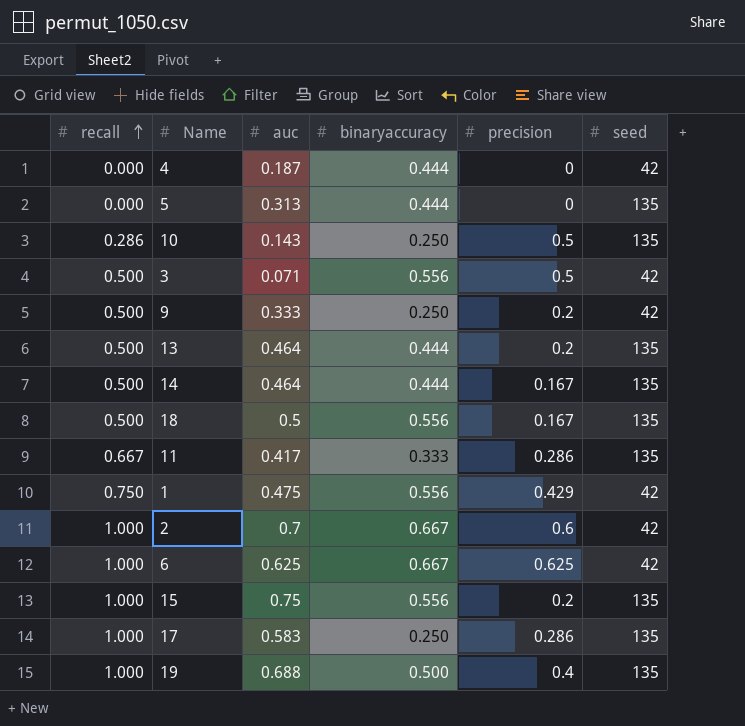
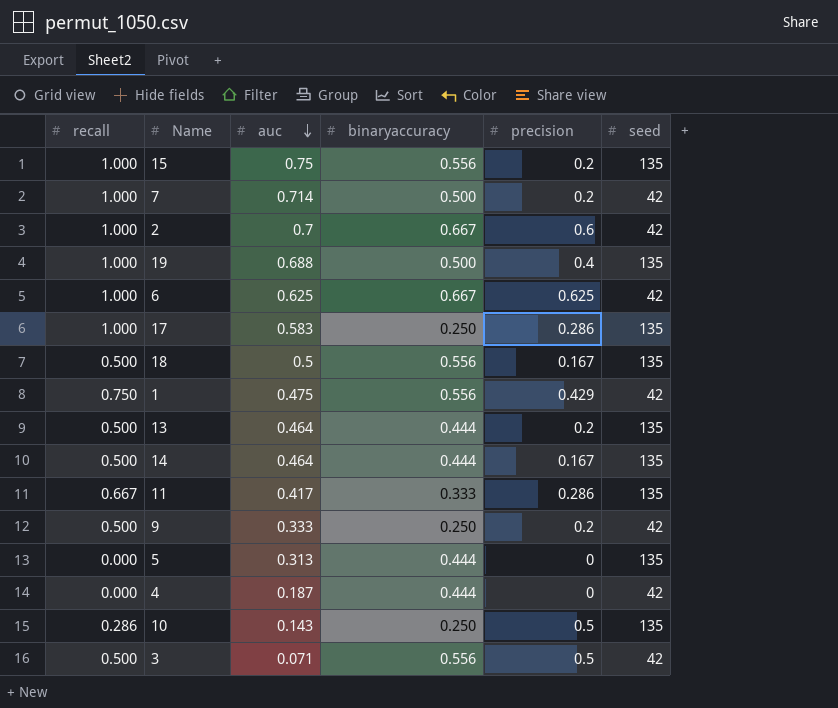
row order: recall ascending -> auc descending
row 7: none -> 1.000 | 0.714 | 0.500 | 0.2 | 42

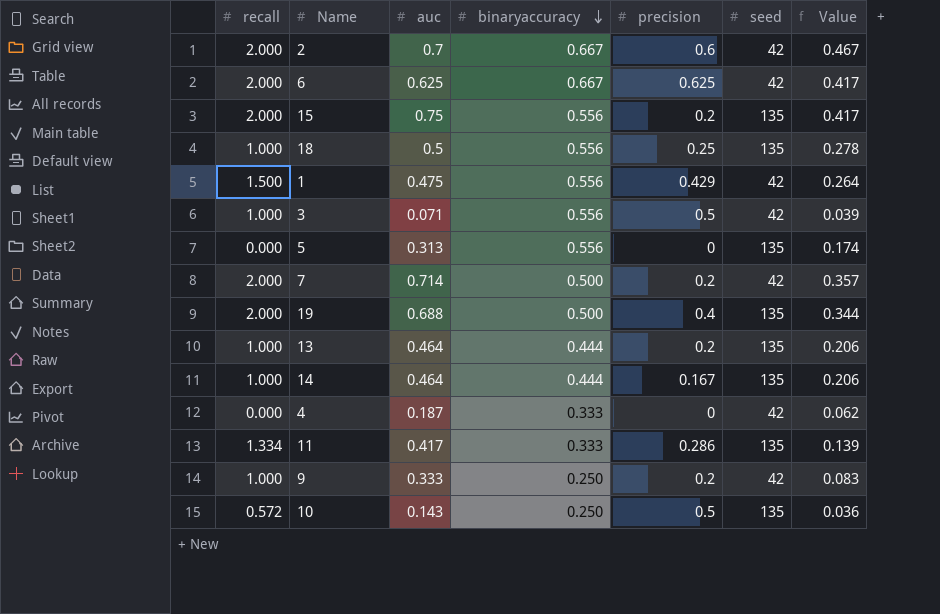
row order: auc descending -> binaryaccuracy descending
column Value | formula: none -> [auc] * [binaryaccuracy]
row 17: 1.000 | 0.583 | 0.250 | 0.286 | 135 -> none
2 | recall: 1.000 -> 2.000
6 | recall: 1.000 -> 2.000
15 | recall: 1.000 -> 2.000
18 | recall: 0.500 -> 1.000
18 | precision: 0.167 -> 0.25
1 | recall: 0.750 -> 1.500
3 | recall: 0.500 -> 1.000
5 | binaryaccuracy: 0.444 -> 0.556
7 | recall: 1.000 -> 2.000
19 | recall: 1.000 -> 2.000
13 | recall: 0.500 -> 1.000
14 | recall: 0.500 -> 1.000
4 | binaryaccuracy: 0.444 -> 0.333
11 | recall: 0.667 -> 1.334
9 | recall: 0.500 -> 1.000
10 | recall: 0.286 -> 0.572

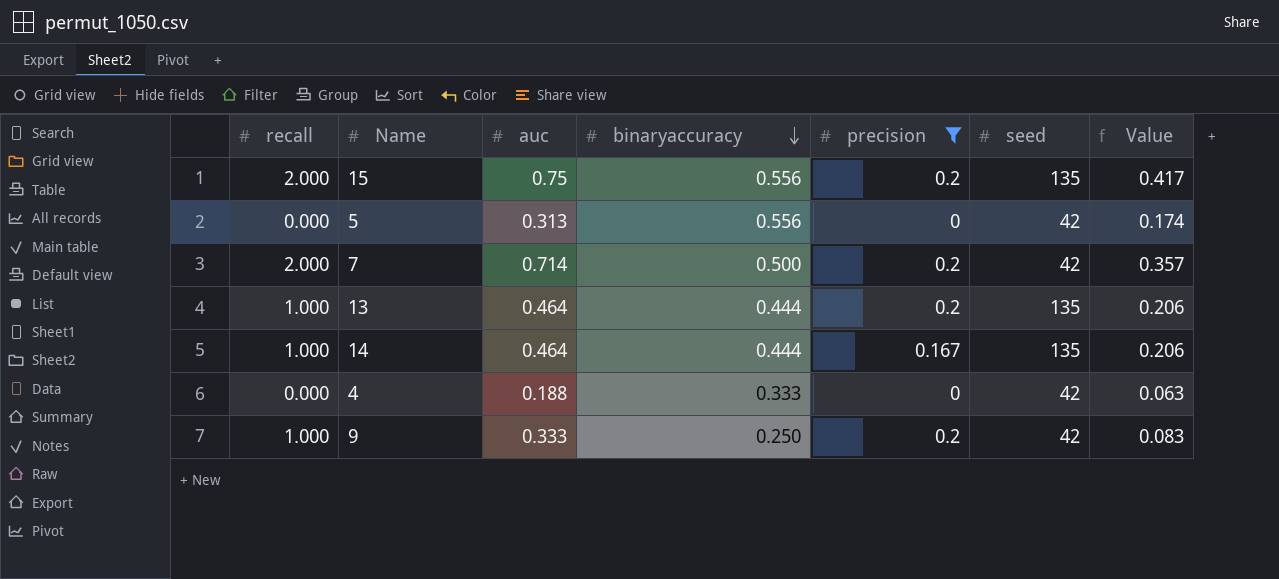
filter: none -> precision <= 0.2
5 | seed: 135 -> 42
4 | auc: 0.187 -> 0.188
4 | Value: 0.062 -> 0.063

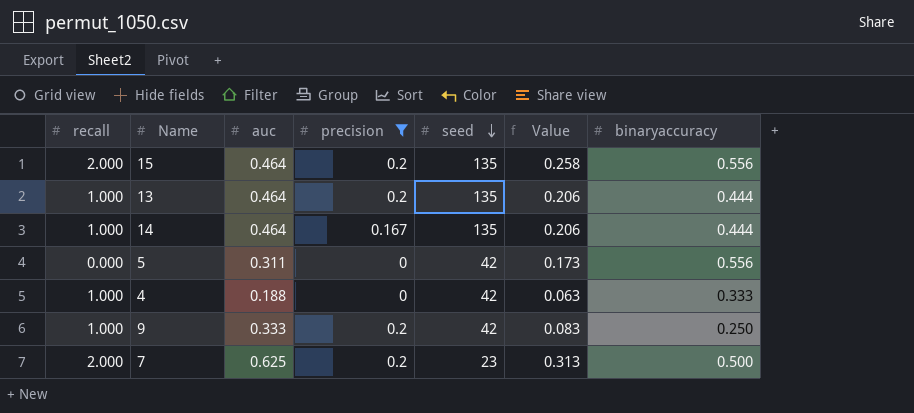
row order: binaryaccuracy descending -> seed descending
column binaryaccuracy | position: 4 -> 7
15 | auc: 0.75 -> 0.464
15 | Value: 0.417 -> 0.258
5 | auc: 0.313 -> 0.311
5 | Value: 0.174 -> 0.173
4 | recall: 0.000 -> 1.000
7 | auc: 0.714 -> 0.625
7 | seed: 42 -> 23
7 | Value: 0.357 -> 0.313

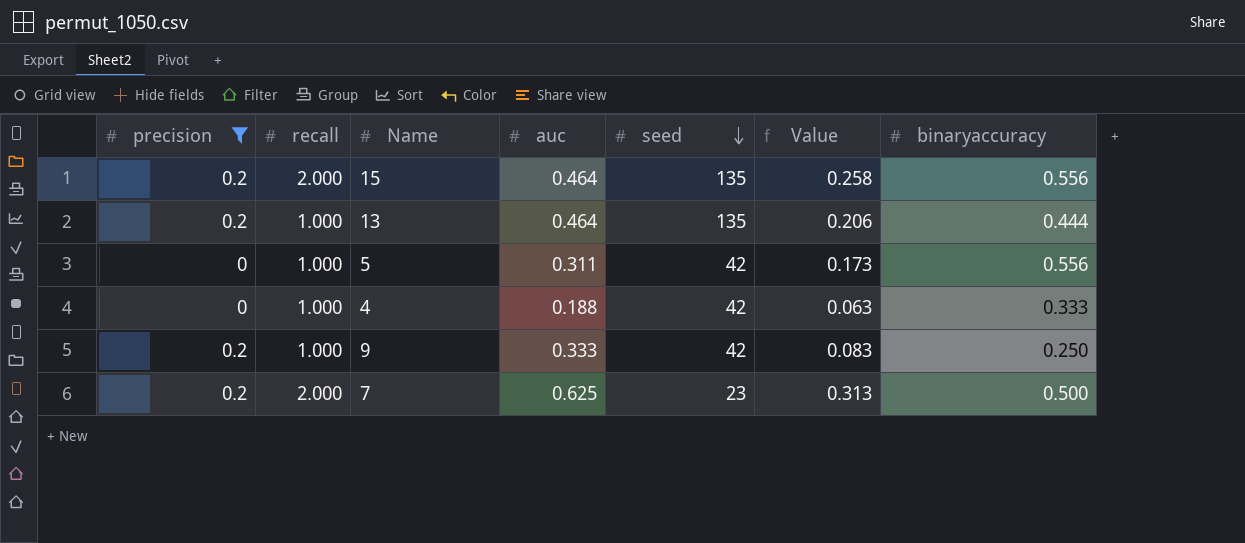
column precision | position: 4 -> 1
row 14: 1.000 | 0.464 | 0.167 | 135 | 0.206 | 0.444 -> none
5 | recall: 0.000 -> 1.000

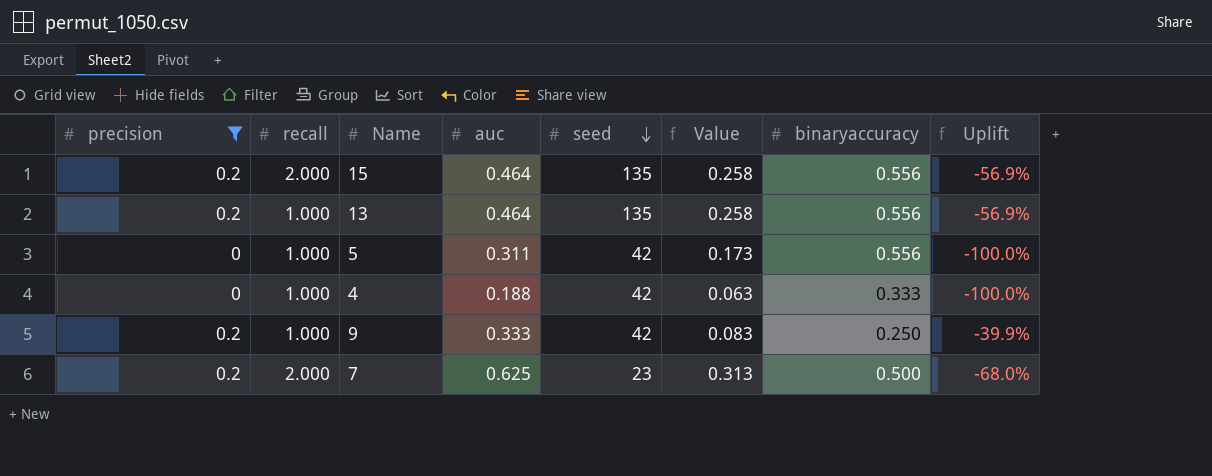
column Uplift | formula: none -> ([precision] - [auc]) / [auc]
13 | Value: 0.206 -> 0.258
13 | binaryaccuracy: 0.444 -> 0.556

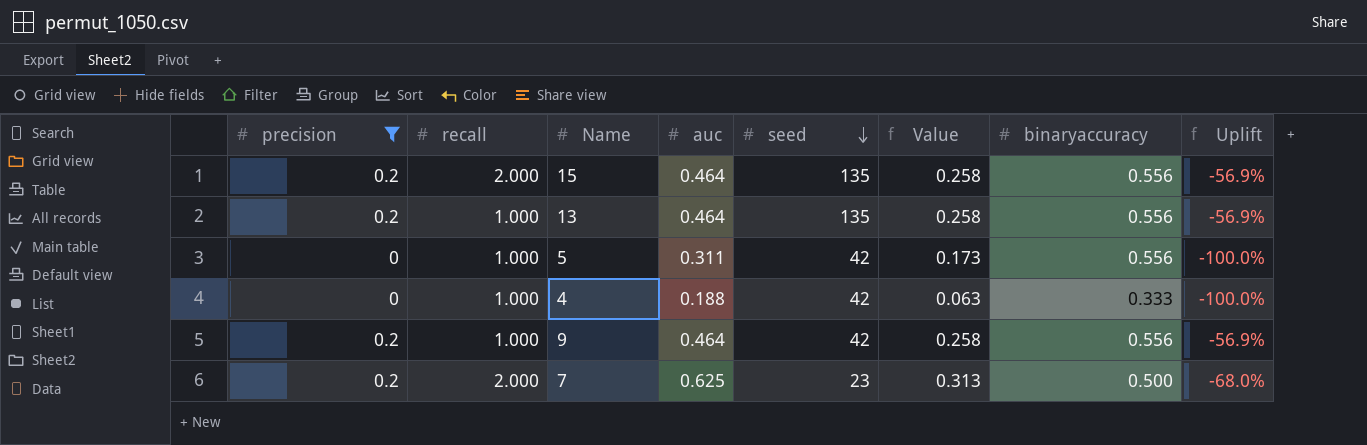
9 | auc: 0.333 -> 0.464
9 | Value: 0.083 -> 0.258
9 | binaryaccuracy: 0.250 -> 0.556
9 | Uplift: -39.9% -> -56.9%

